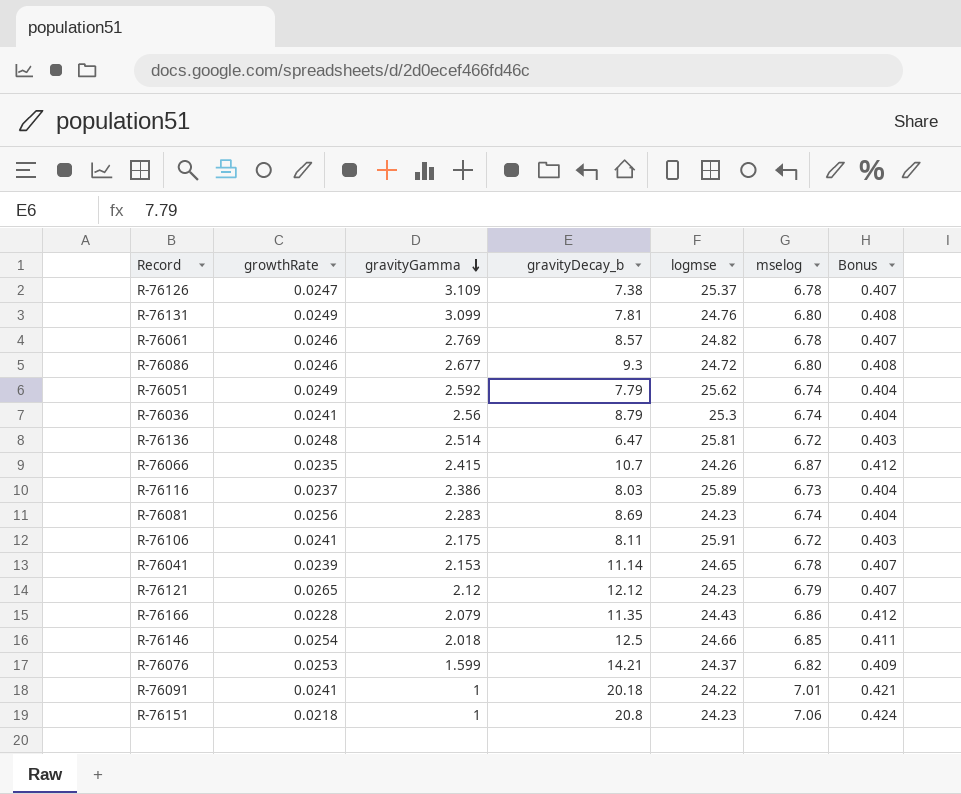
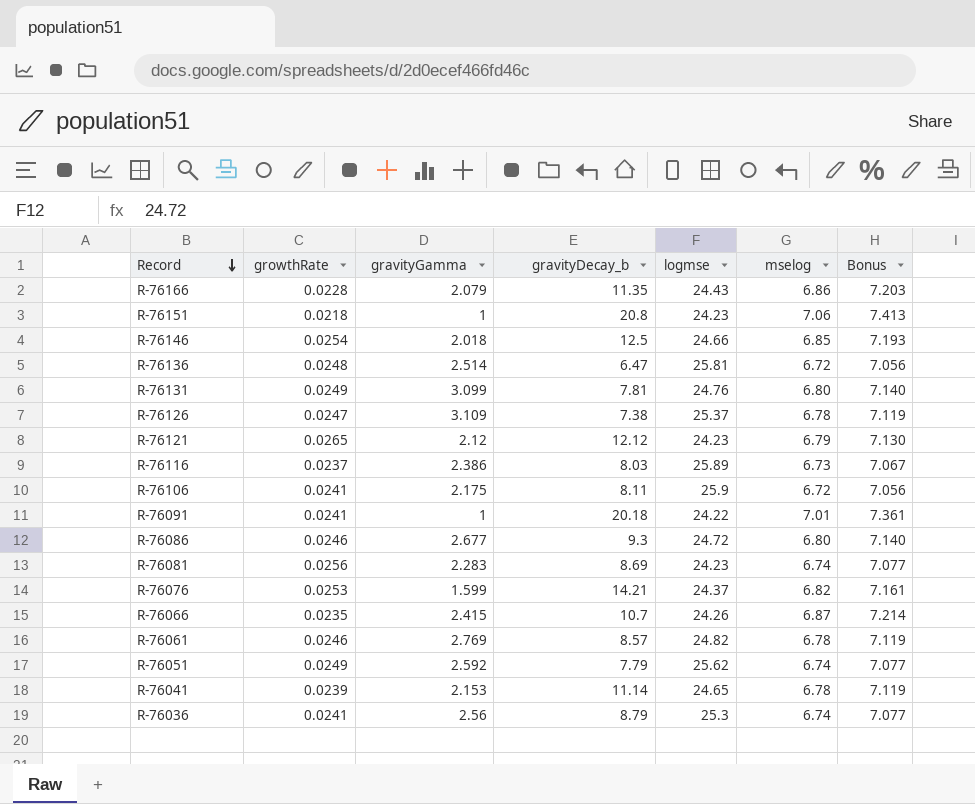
row order: gravityGamma descending -> Record descending
column Bonus | formula: [mselog] * 0.06 -> [mselog] * 1.05
R-76106 | logmse: 25.91 -> 25.9

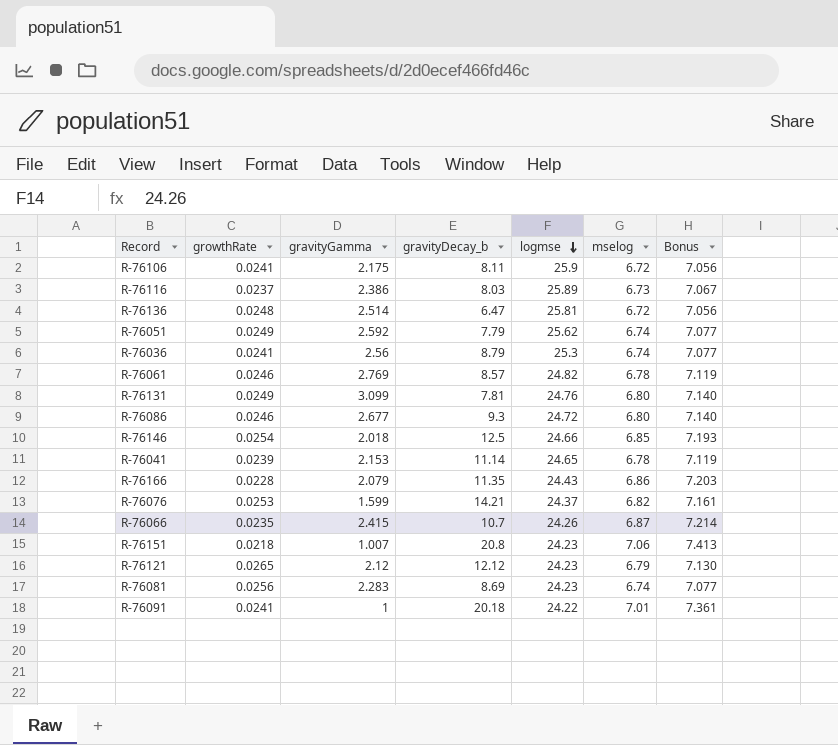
row order: Record descending -> logmse descending
row R-76126: 0.0247 | 3.109 | 7.38 | 25.37 | 6.78 | 7.119 -> none
R-76151 | gravityGamma: 1 -> 1.007

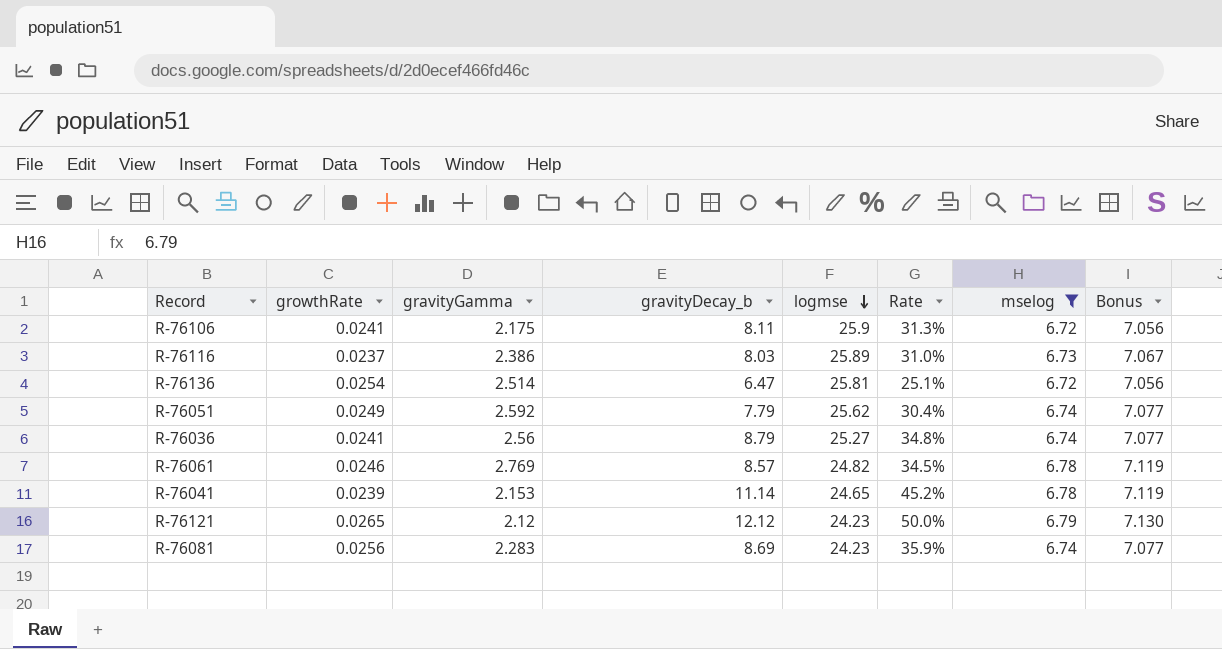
filter: none -> mselog <= 6.79
column Rate | formula: none -> [gravityDecay_b] / [logmse]
R-76136 | growthRate: 0.0248 -> 0.0254
R-76036 | logmse: 25.3 -> 25.27

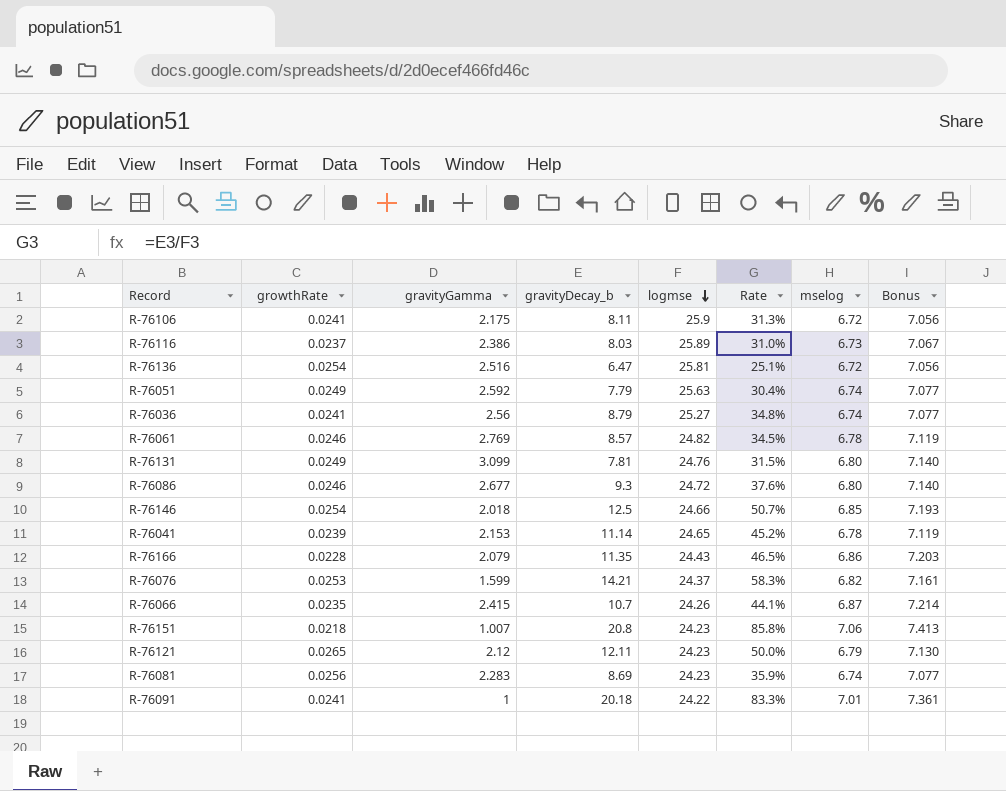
filter: mselog <= 6.79 -> none
R-76136 | gravityGamma: 2.514 -> 2.516
R-76051 | logmse: 25.62 -> 25.63
R-76121 | gravityDecay_b: 12.12 -> 12.11

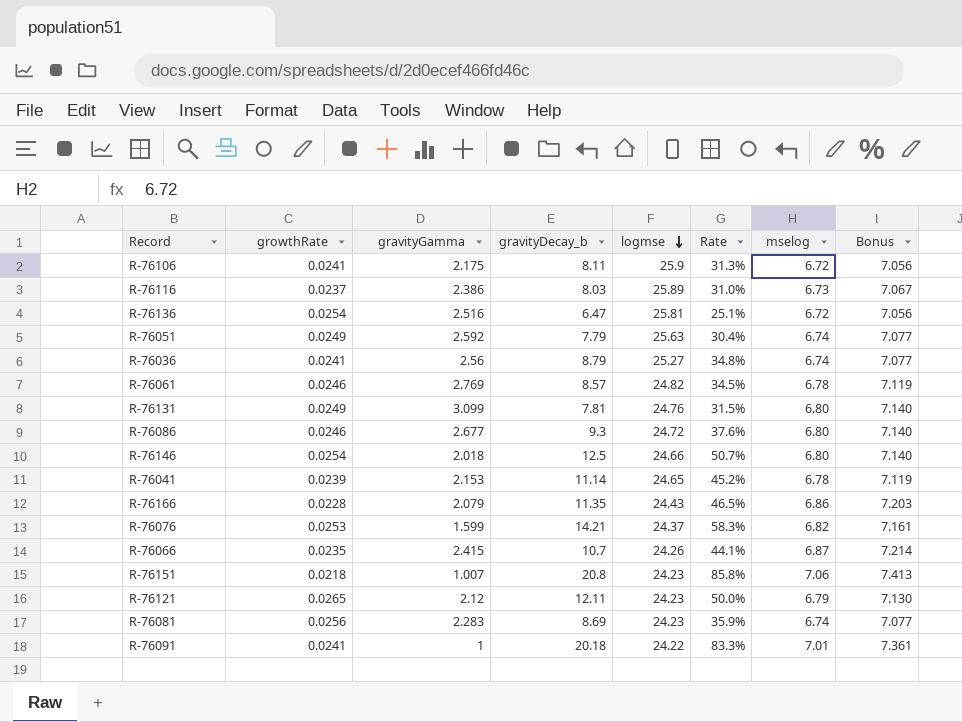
R-76146 | mselog: 6.85 -> 6.80
R-76146 | Bonus: 7.193 -> 7.140

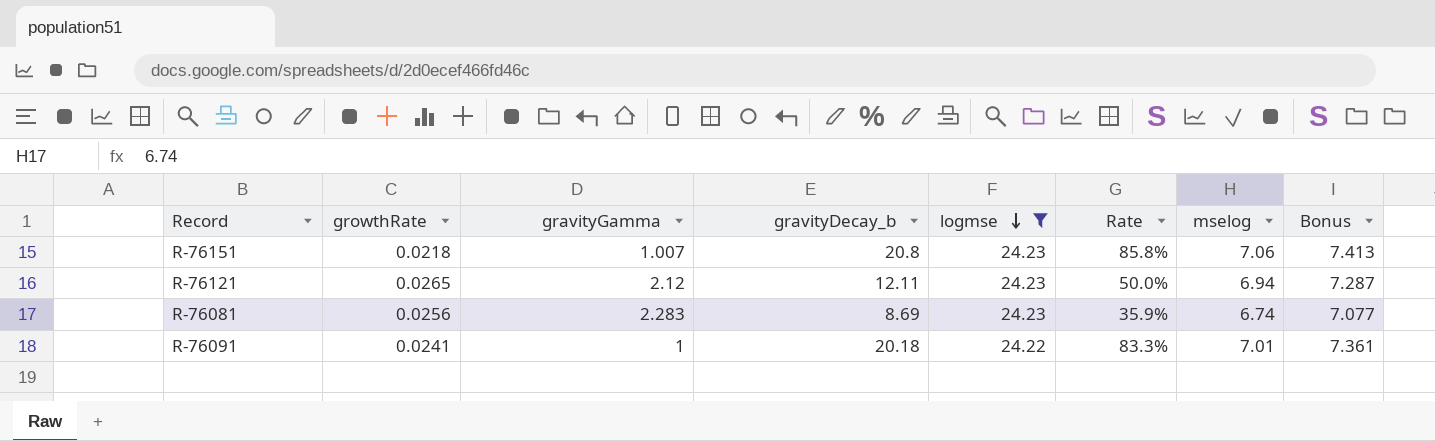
filter: none -> logmse <= 24.23
R-76121 | mselog: 6.79 -> 6.94
R-76121 | Bonus: 7.130 -> 7.287

